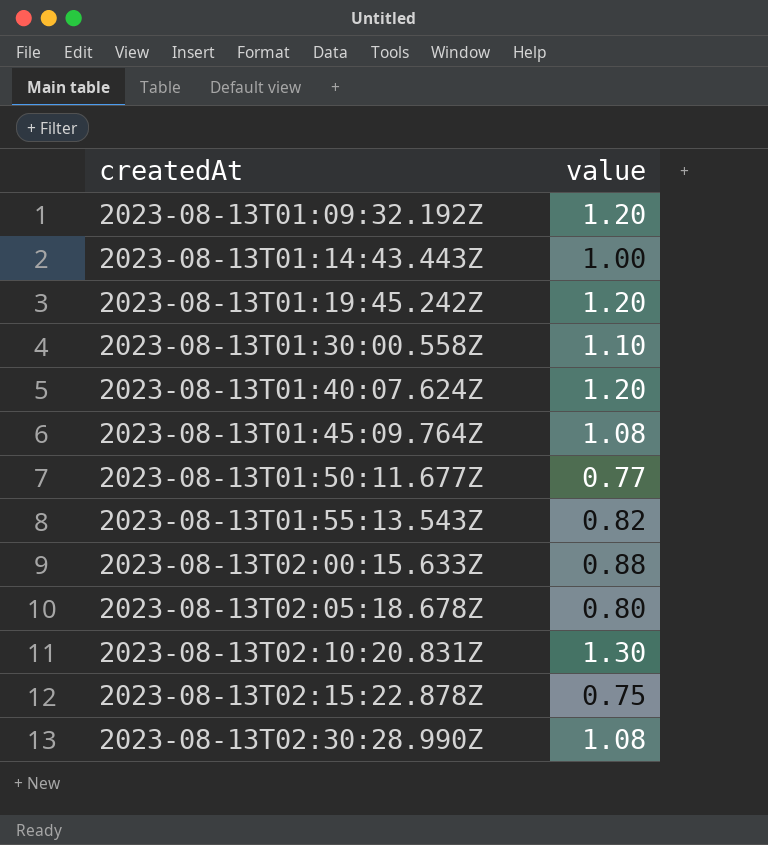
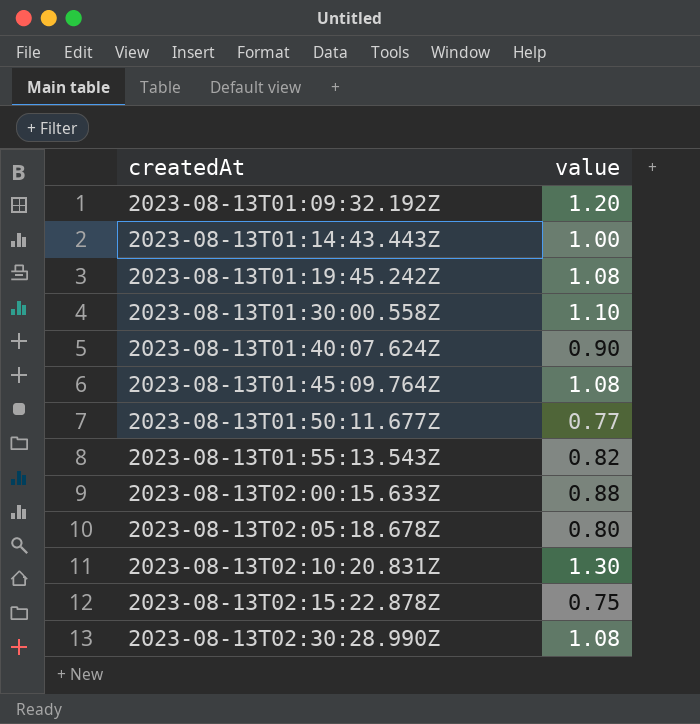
2023-08-13T01:19:45.242Z | value: 1.20 -> 1.08
2023-08-13T01:40:07.624Z | value: 1.20 -> 0.90

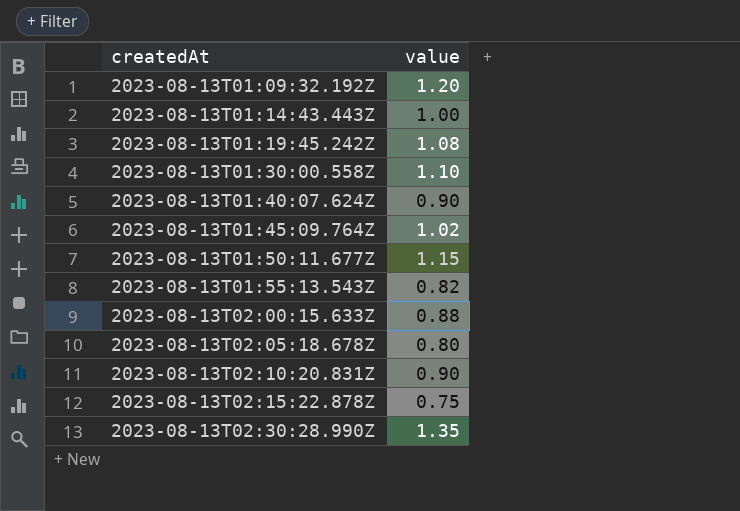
2023-08-13T01:45:09.764Z | value: 1.08 -> 1.02
2023-08-13T01:50:11.677Z | value: 0.77 -> 1.15
2023-08-13T02:10:20.831Z | value: 1.30 -> 0.90
2023-08-13T02:30:28.990Z | value: 1.08 -> 1.35

